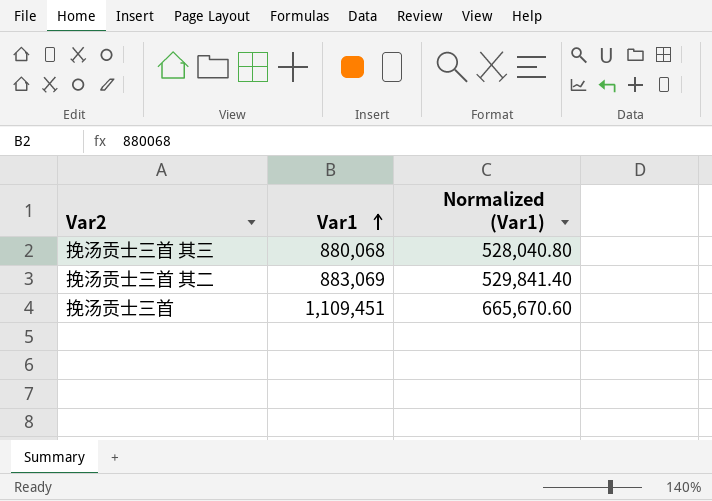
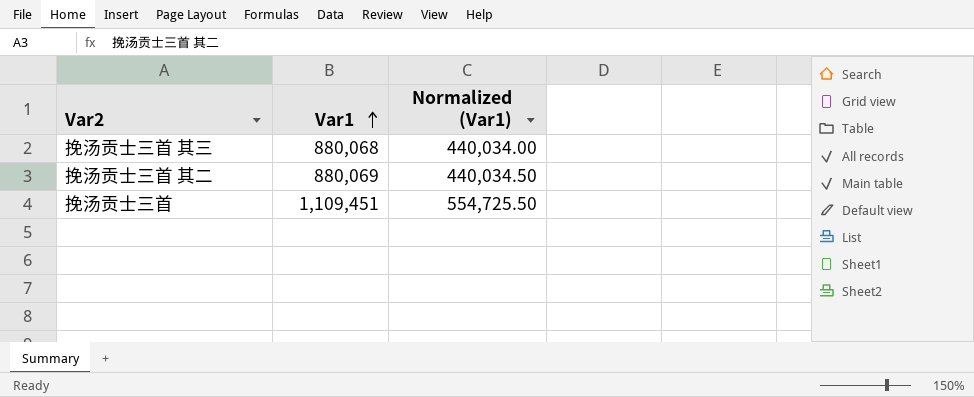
column Normalized (Var1) | formula: [Var1] * 0.6 -> [Var1] * 0.5
挽汤贡士三首 其二 | Var1: 883,069 -> 880,069

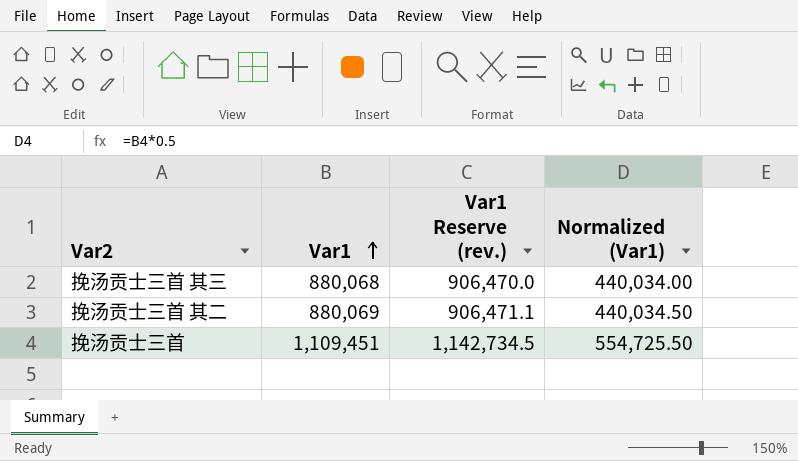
column Var1 Reserve (rev.) | formula: none -> [Var1] * 1.03

